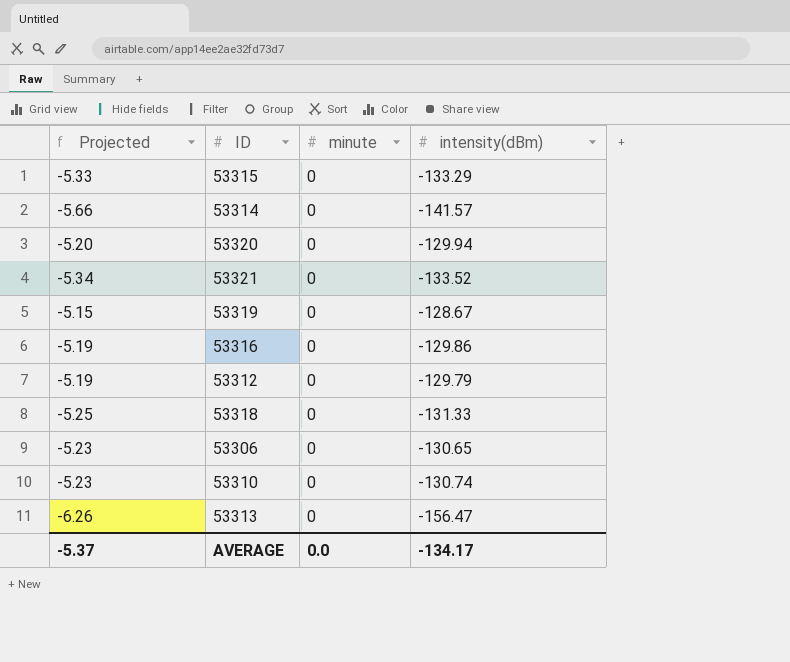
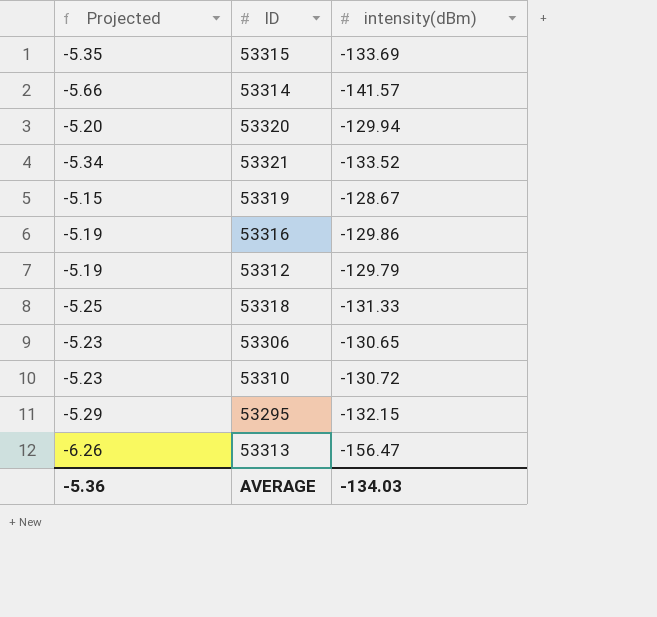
column minute | position: 3 -> none
53315 | Projected: -5.33 -> -5.35
53315 | intensity(dBm): -133.29 -> -133.69
53310 | intensity(dBm): -130.74 -> -130.72
row 53295: none -> -5.29 | -132.15
AVERAGE | Projected: -5.37 -> -5.36
AVERAGE | intensity(dBm): -134.17 -> -134.03

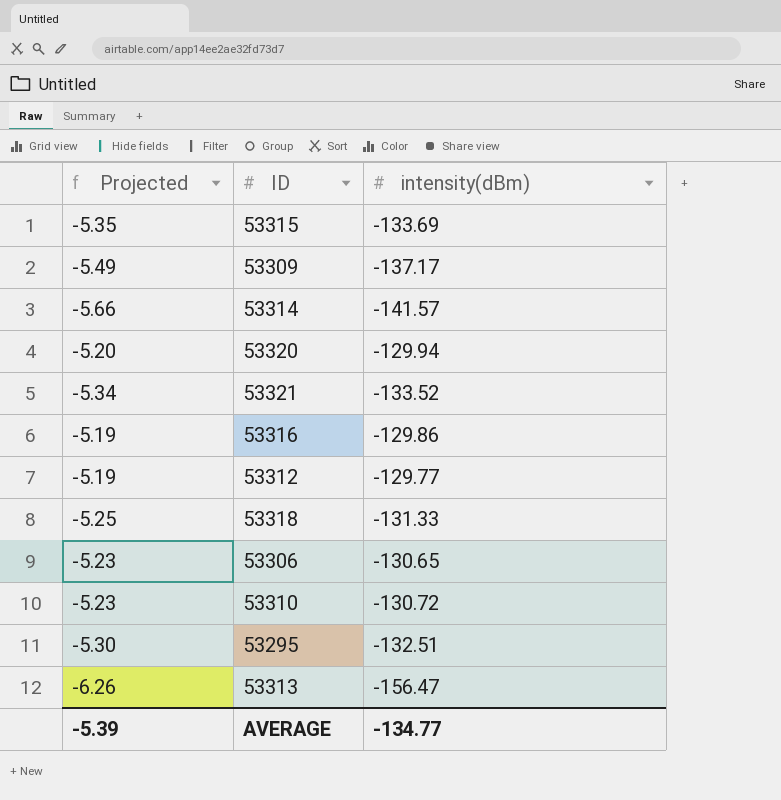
row 53319: -5.15 | -128.67 -> none
row 53309: none -> -5.49 | -137.17
53312 | intensity(dBm): -129.79 -> -129.77
53295 | Projected: -5.29 -> -5.30
53295 | intensity(dBm): -132.15 -> -132.51
AVERAGE | Projected: -5.36 -> -5.39
AVERAGE | intensity(dBm): -134.03 -> -134.77

